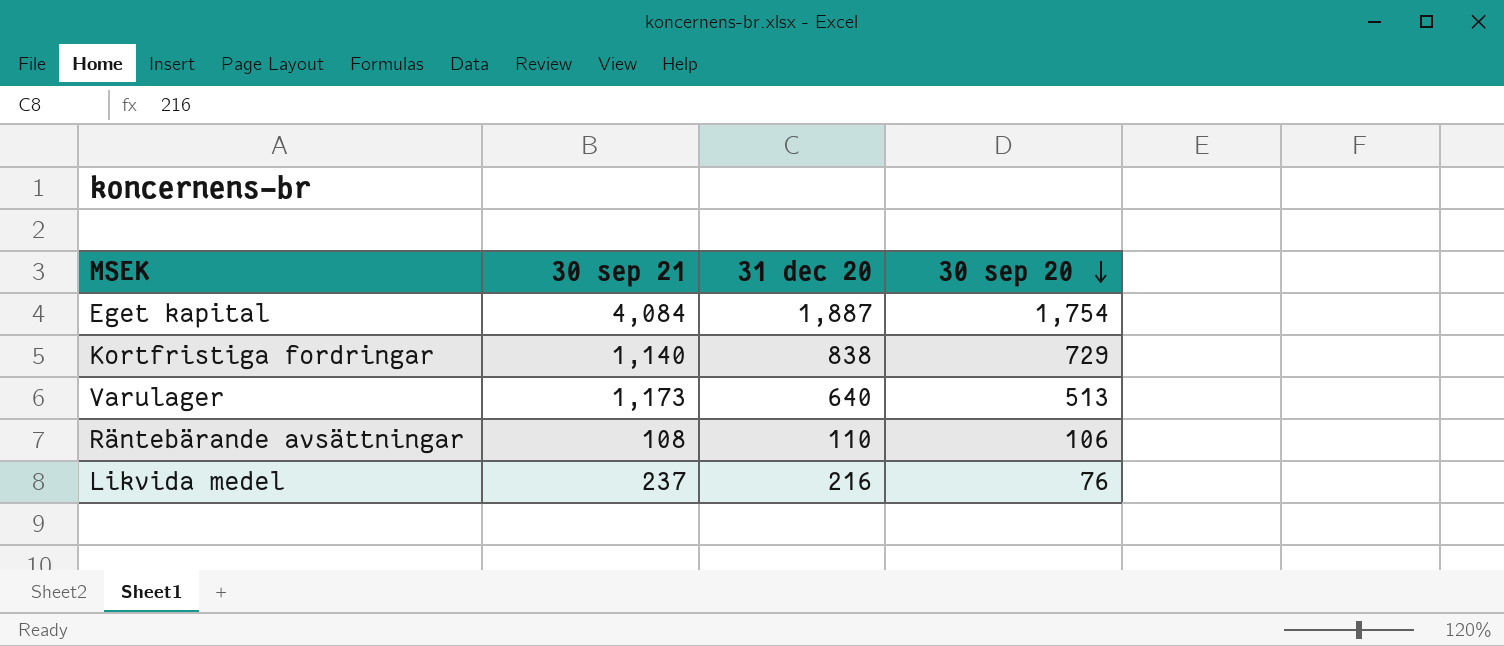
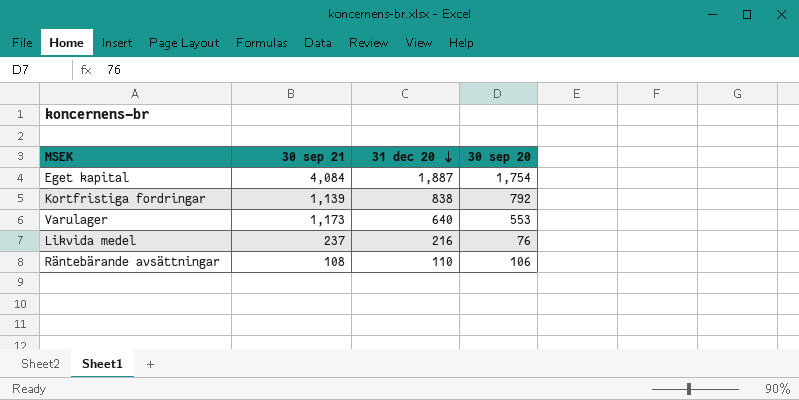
row order: 30 sep 20 descending -> 31 dec 20 descending
Kortfristiga fordringar | 30 sep 21: 1,140 -> 1,139
Kortfristiga fordringar | 30 sep 20: 729 -> 792
Varulager | 30 sep 20: 513 -> 553

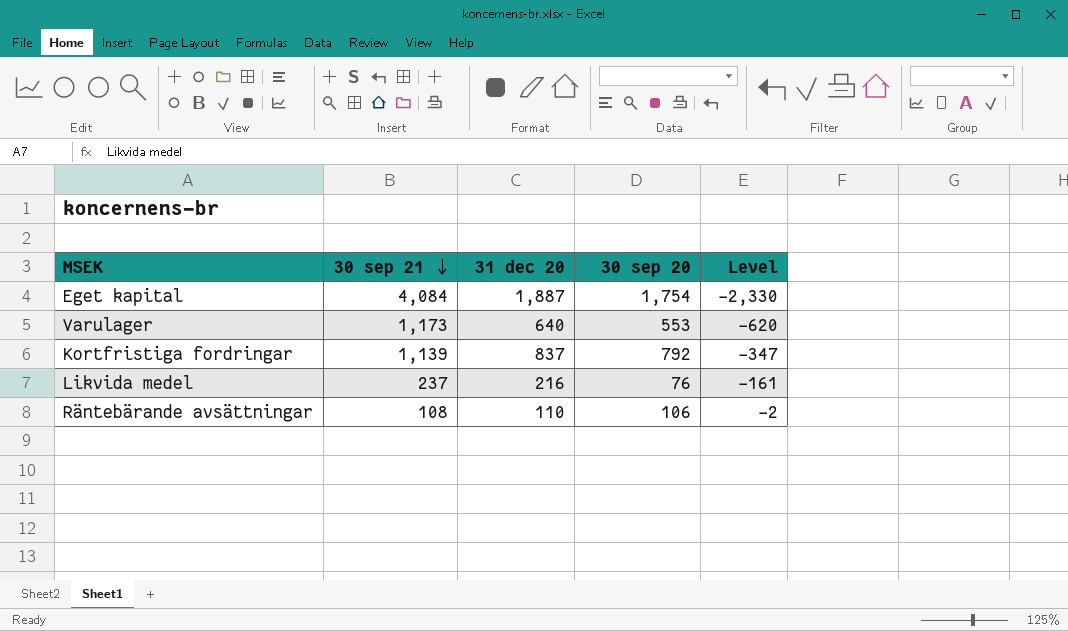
row order: 31 dec 20 descending -> 30 sep 21 descending
column Level | formula: none -> [30 sep 20] - [30 sep 21]
Kortfristiga fordringar | 31 dec 20: 838 -> 837

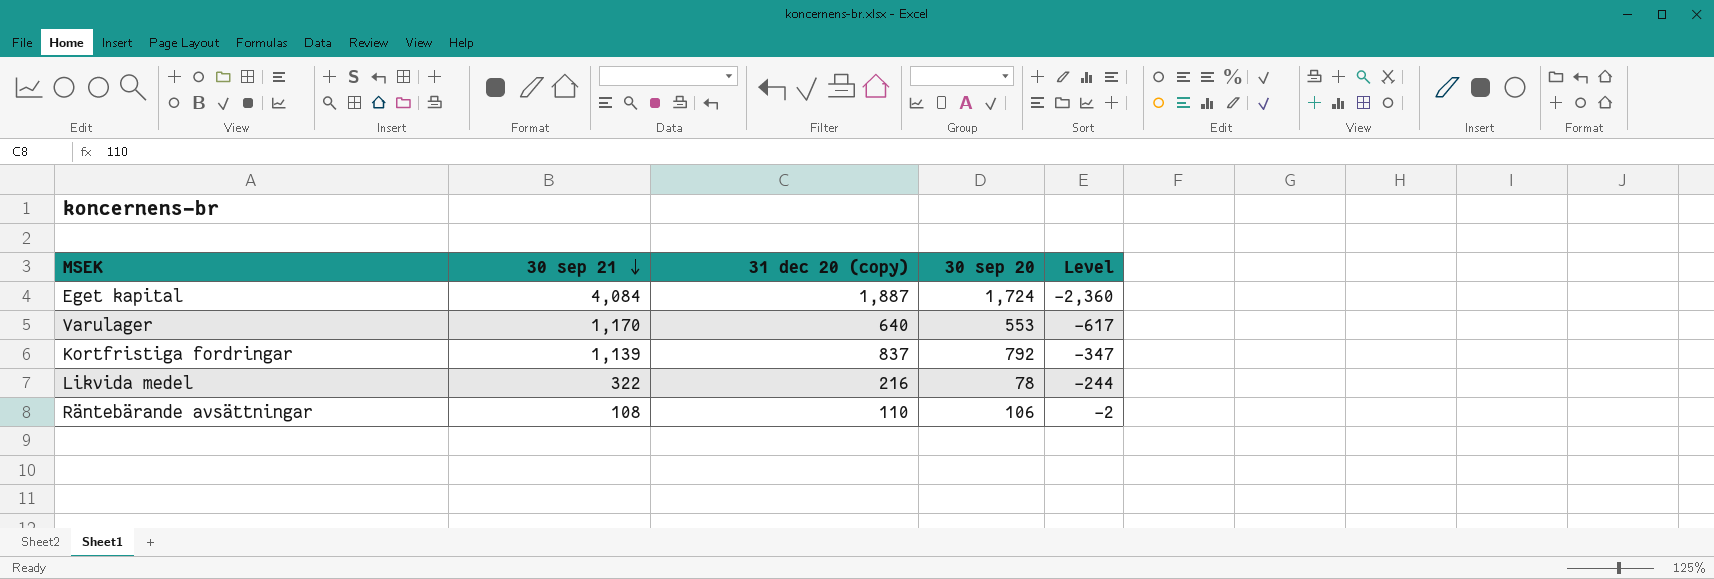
column name: 31 dec 20 -> 31 dec 20 (copy)
Eget kapital | 30 sep 20: 1,754 -> 1,724
Eget kapital | Level: -2,330 -> -2,360
Varulager | 30 sep 21: 1,173 -> 1,170
Varulager | Level: -620 -> -617
Likvida medel | 30 sep 21: 237 -> 322
Likvida medel | 30 sep 20: 76 -> 78
Likvida medel | Level: -161 -> -244

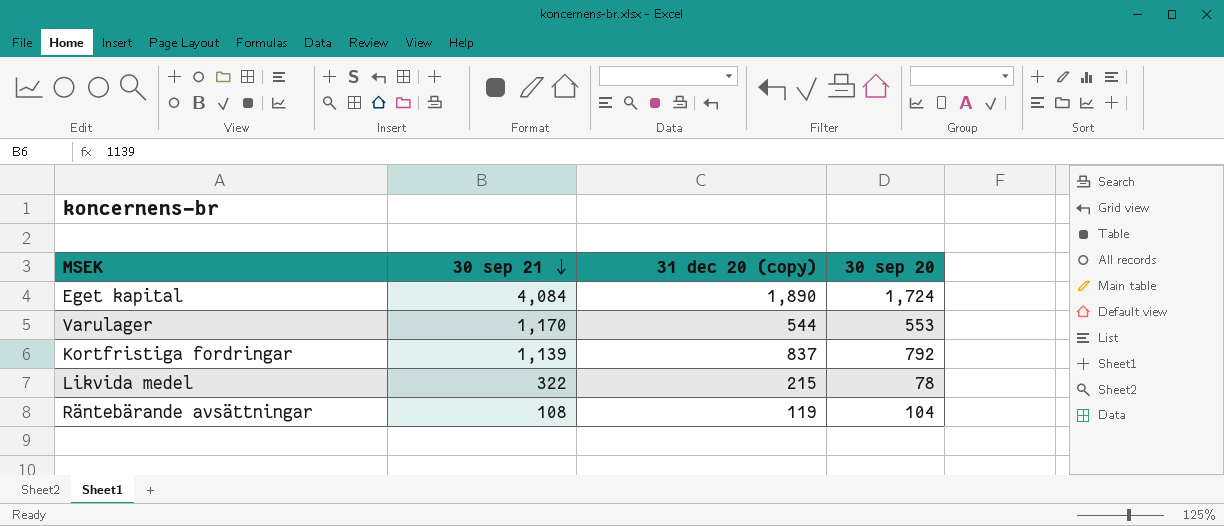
column Level | formula: [30 sep 20] - [30 sep 21] -> none
Eget kapital | 31 dec 20 (copy): 1,887 -> 1,890
Varulager | 31 dec 20 (copy): 640 -> 544
Likvida medel | 31 dec 20 (copy): 216 -> 215
Räntebärande avsättningar | 31 dec 20 (copy): 110 -> 119
Räntebärande avsättningar | 30 sep 20: 106 -> 104

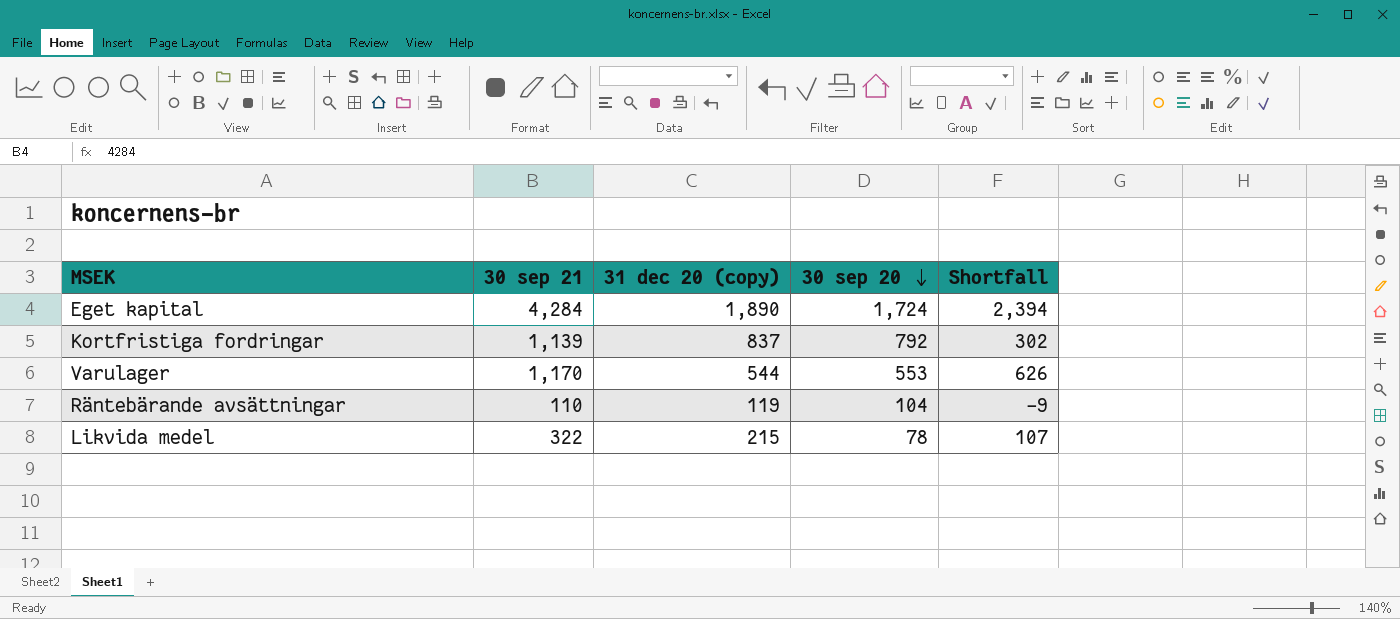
row order: 30 sep 21 descending -> 30 sep 20 descending
column Shortfall | formula: none -> [30 sep 21] - [31 dec 20 (copy)]
Eget kapital | 30 sep 21: 4,084 -> 4,284
Räntebärande avsättningar | 30 sep 21: 108 -> 110

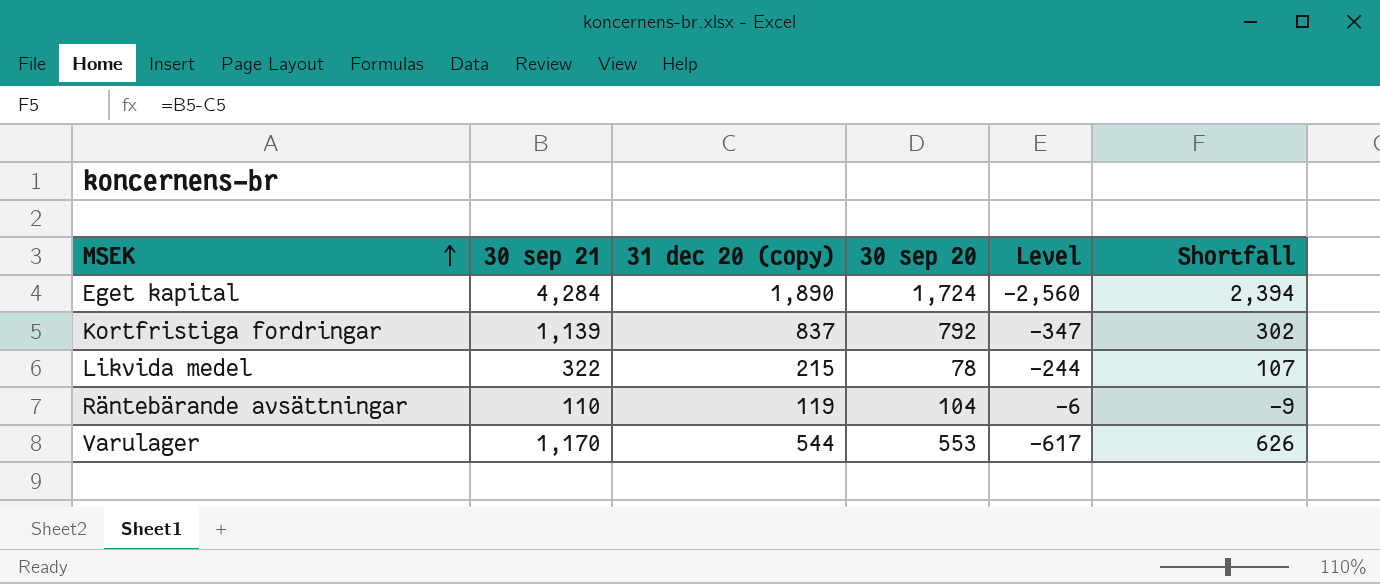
row order: 30 sep 20 descending -> MSEK ascending
column Level | formula: none -> [30 sep 20] - [30 sep 21]

